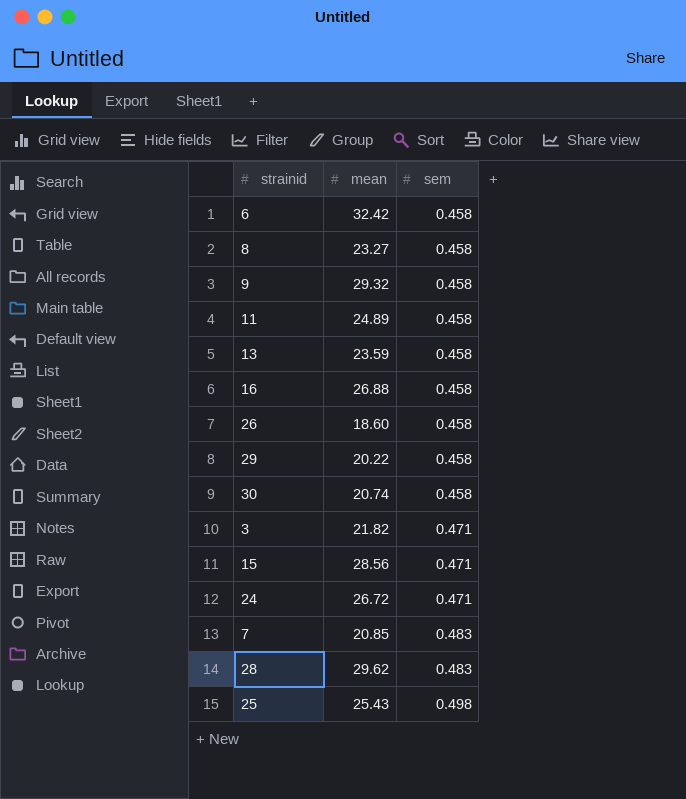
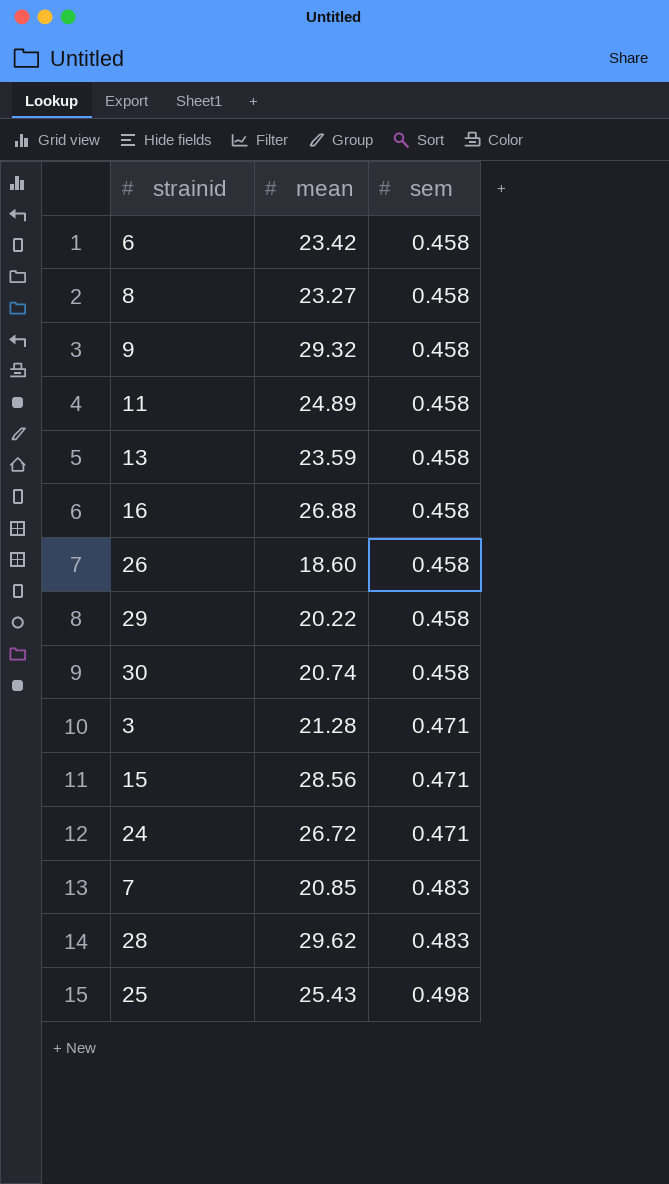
6 | mean: 32.42 -> 23.42
3 | mean: 21.82 -> 21.28

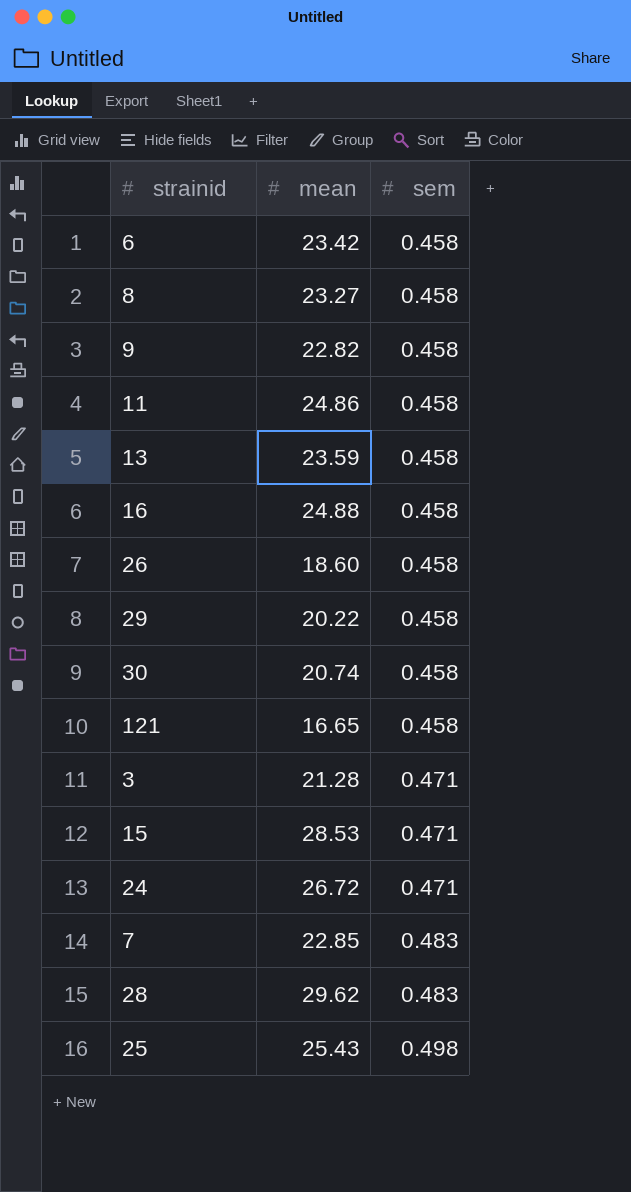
9 | mean: 29.32 -> 22.82
11 | mean: 24.89 -> 24.86
16 | mean: 26.88 -> 24.88
row 121: none -> 16.65 | 0.458
15 | mean: 28.56 -> 28.53
7 | mean: 20.85 -> 22.85

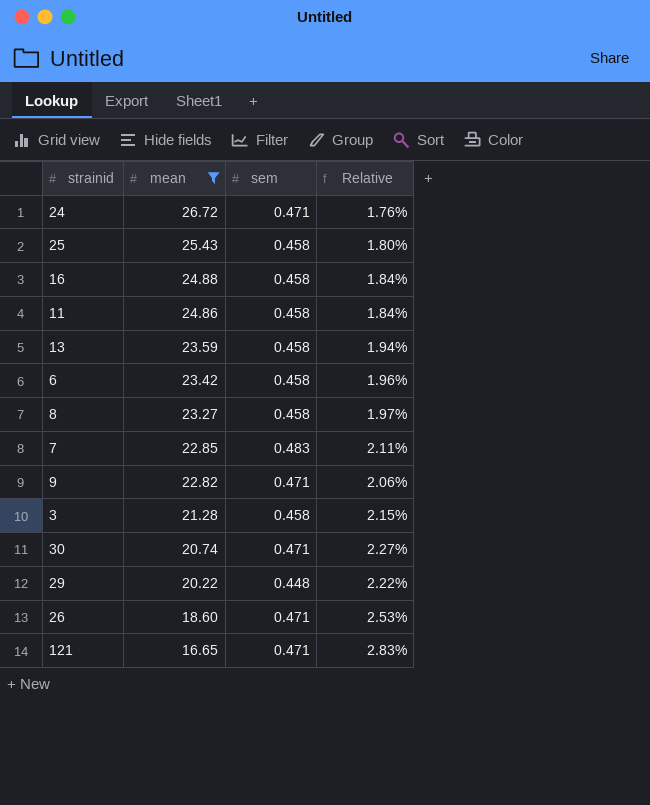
filter: none -> mean <= 26.72
row order: sem ascending -> mean descending
column Relative | formula: none -> [sem] / [mean]
25 | sem: 0.498 -> 0.458
9 | sem: 0.458 -> 0.471
3 | sem: 0.471 -> 0.458
30 | sem: 0.458 -> 0.471
29 | sem: 0.458 -> 0.448
26 | sem: 0.458 -> 0.471
121 | sem: 0.458 -> 0.471

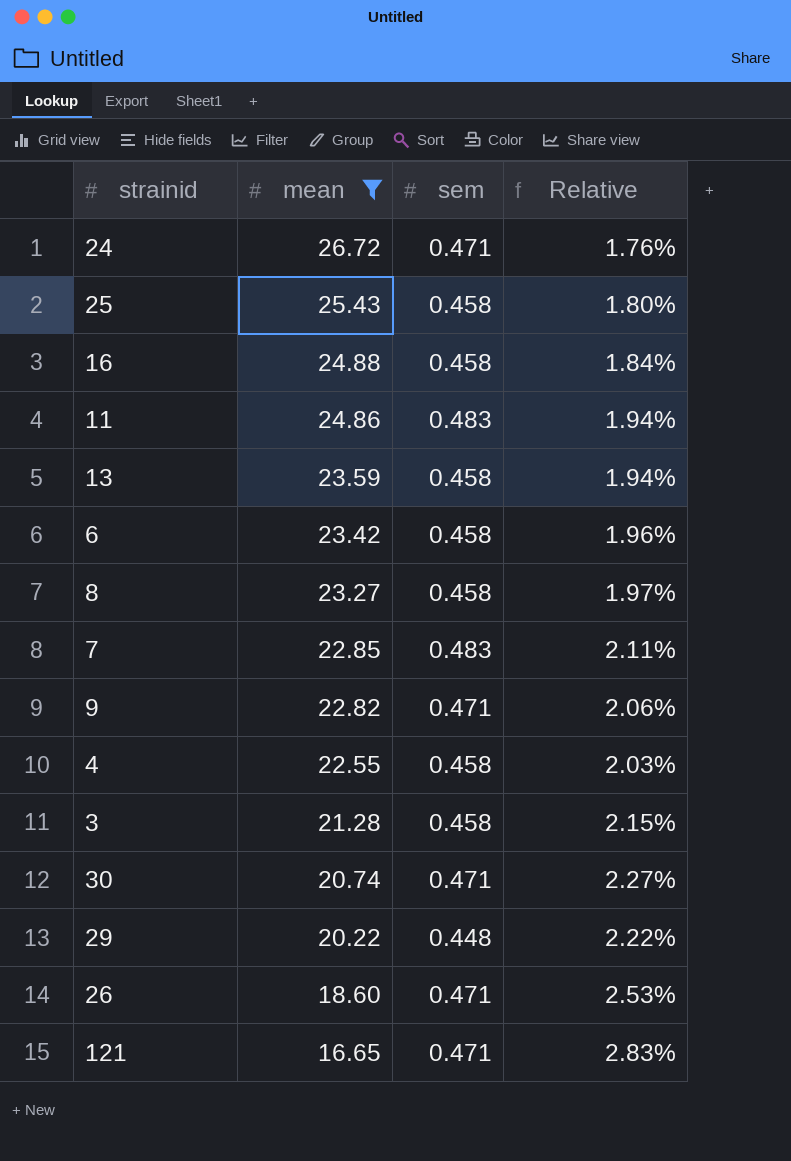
11 | sem: 0.458 -> 0.483
11 | Relative: 1.84% -> 1.94%
row 4: none -> 22.55 | 0.458 | 2.03%

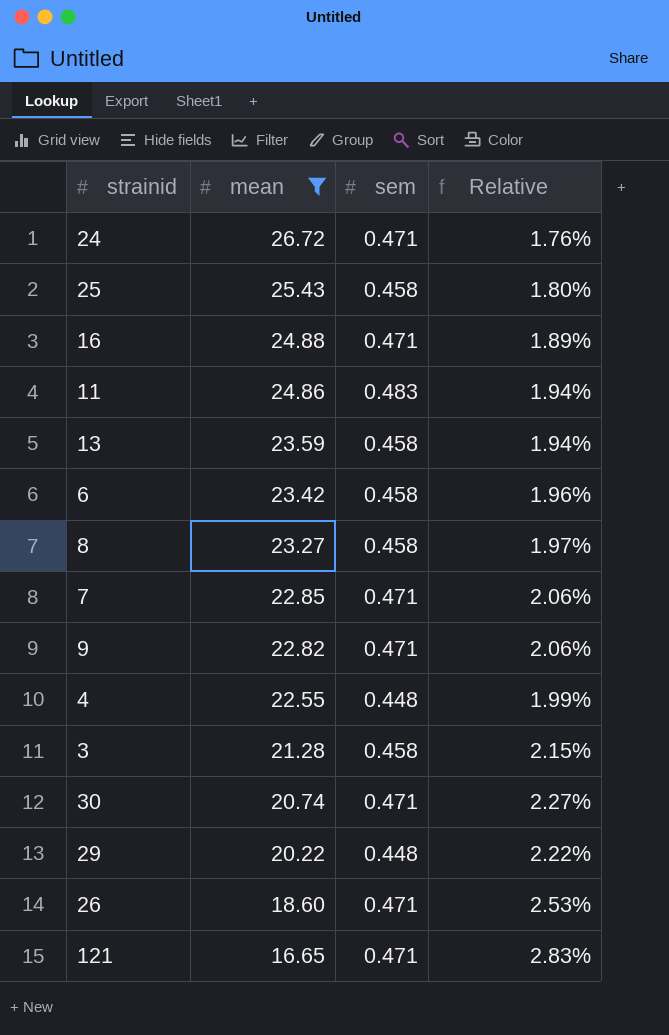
16 | sem: 0.458 -> 0.471
16 | Relative: 1.84% -> 1.89%
7 | sem: 0.483 -> 0.471
7 | Relative: 2.11% -> 2.06%
4 | sem: 0.458 -> 0.448
4 | Relative: 2.03% -> 1.99%

